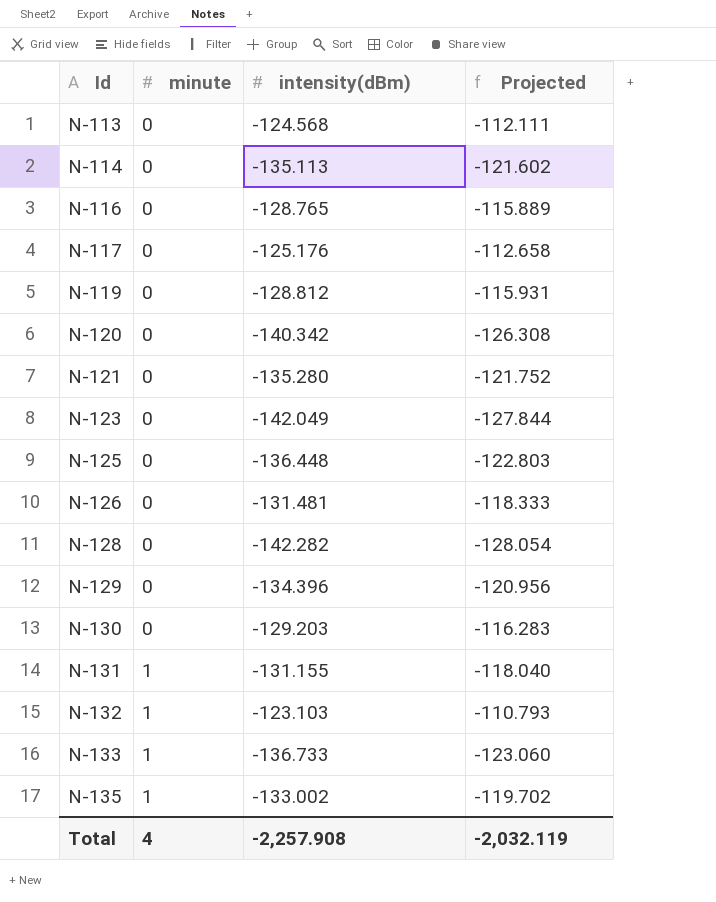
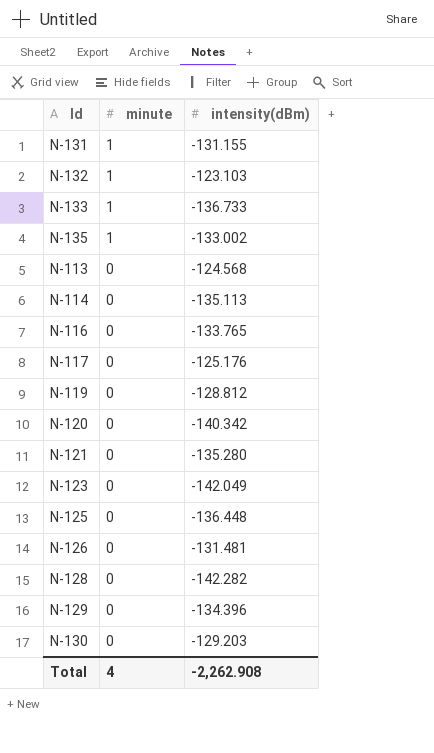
row order: Id ascending -> minute descending
column Projected | formula: [intensity(dBm)] * 0.9 -> none
N-116 | intensity(dBm): -128.765 -> -133.765
Total | intensity(dBm): -2,257.908 -> -2,262.908

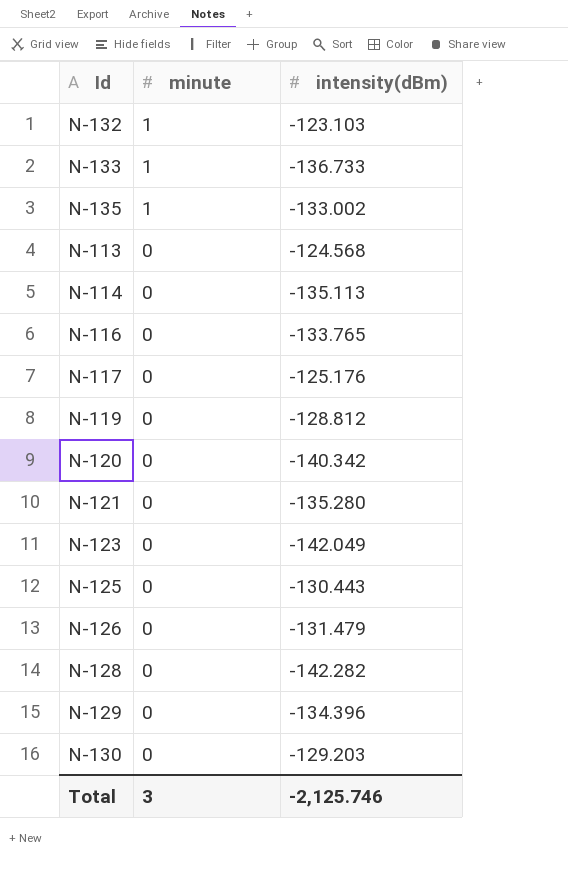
row N-131: 1 | -131.155 -> none
N-125 | intensity(dBm): -136.448 -> -130.443
N-126 | intensity(dBm): -131.481 -> -131.479
Total | minute: 4 -> 3
Total | intensity(dBm): -2,262.908 -> -2,125.746

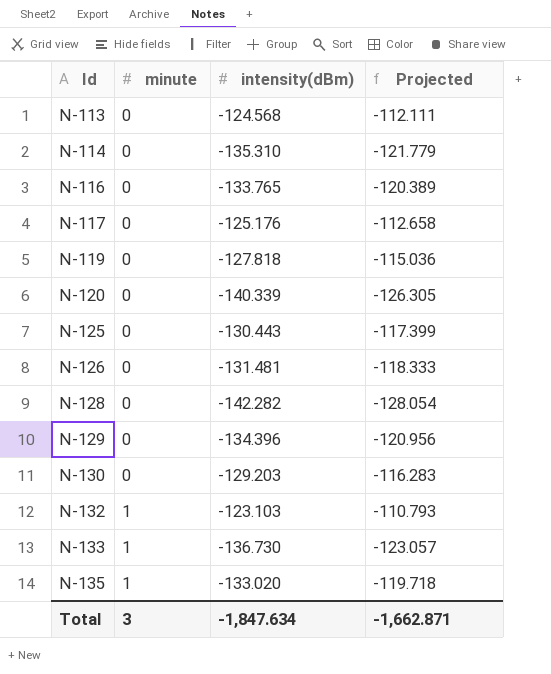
row order: minute descending -> Id ascending
column Projected | formula: none -> [intensity(dBm)] * 0.9
row N-121: 0 | -135.280 -> none
row N-123: 0 | -142.049 -> none
N-114 | intensity(dBm): -135.113 -> -135.310
N-119 | intensity(dBm): -128.812 -> -127.818
N-120 | intensity(dBm): -140.342 -> -140.339
N-126 | intensity(dBm): -131.479 -> -131.481
N-133 | intensity(dBm): -136.733 -> -136.730
N-135 | intensity(dBm): -133.002 -> -133.020
Total | intensity(dBm): -2,125.746 -> -1,847.634

